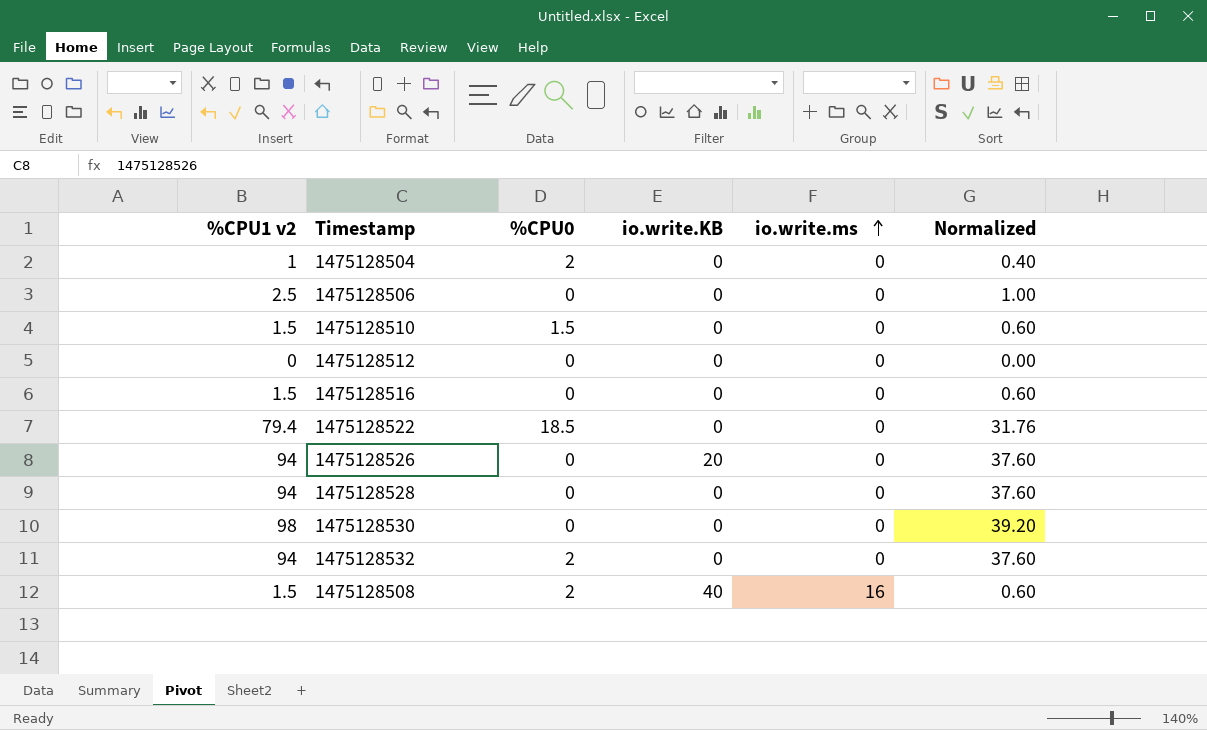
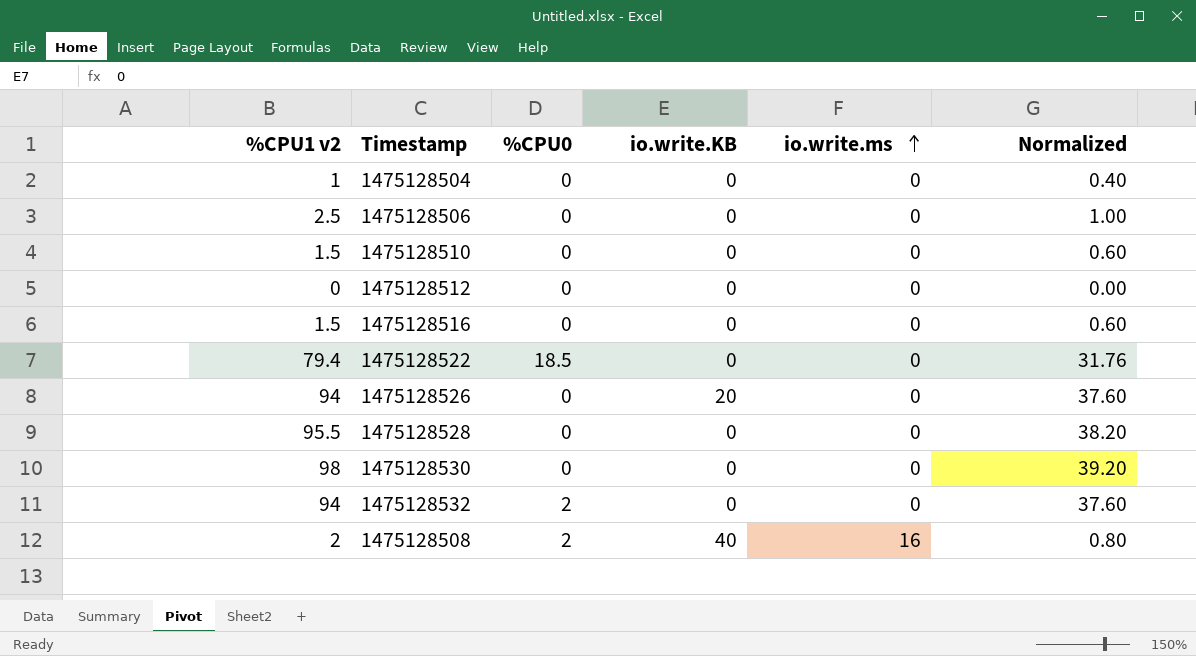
1475128504 | %CPU0: 2 -> 0
1475128510 | %CPU0: 1.5 -> 0
1475128528 | %CPU1 v2: 94 -> 95.5
1475128528 | Normalized: 37.60 -> 38.20
1475128508 | %CPU1 v2: 1.5 -> 2
1475128508 | Normalized: 0.60 -> 0.80

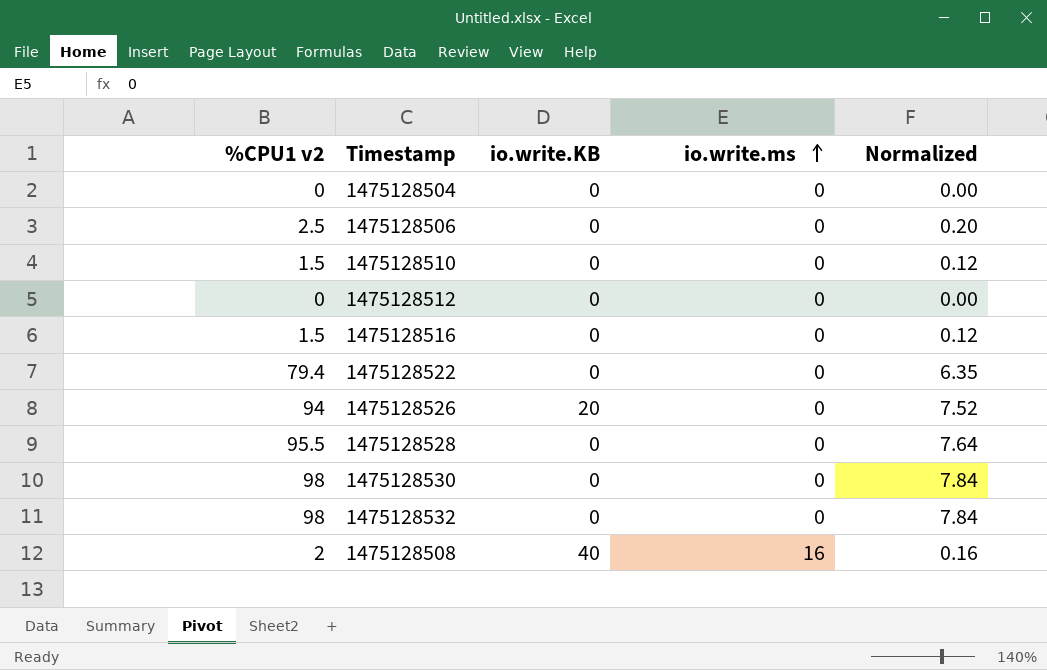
column %CPU0 | position: 3 -> none
column Normalized | formula: [%CPU1 v2] * 0.4 -> [%CPU1 v2] * 0.08
1475128504 | %CPU1 v2: 1 -> 0
1475128532 | %CPU1 v2: 94 -> 98

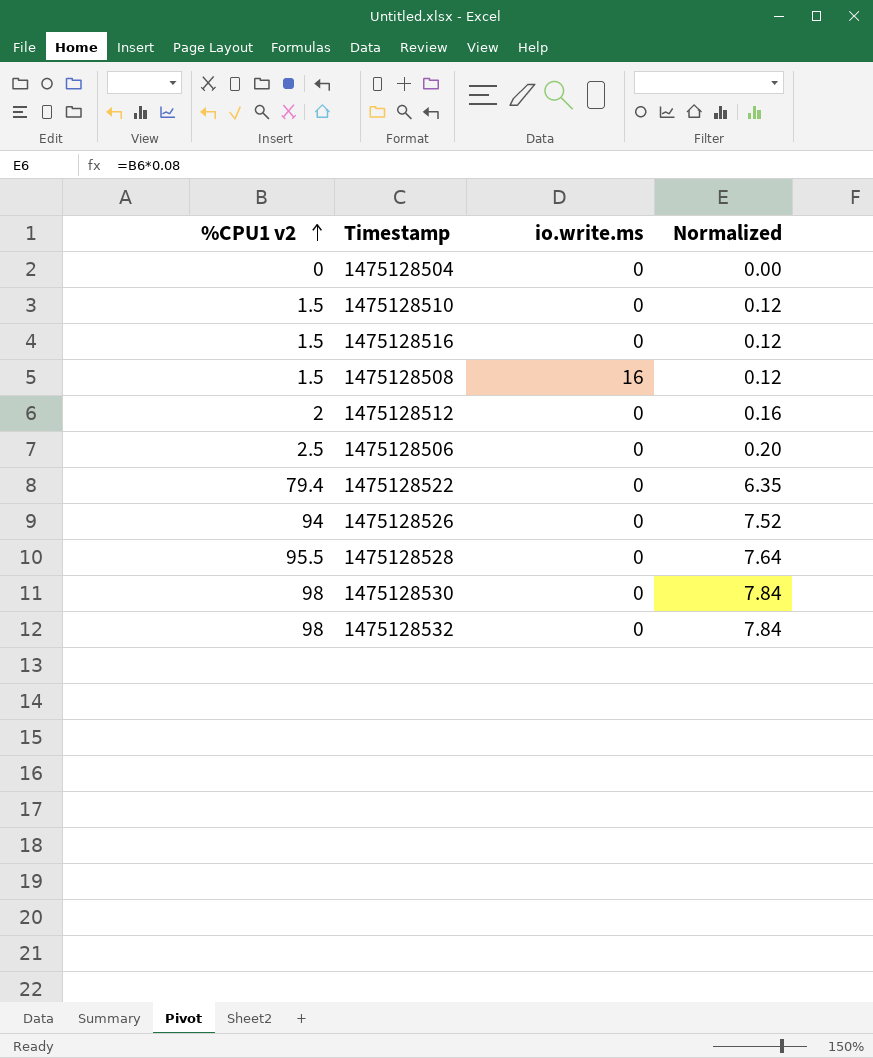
row order: io.write.ms ascending -> %CPU1 v2 ascending
column io.write.KB | position: 3 -> none
1475128508 | %CPU1 v2: 2 -> 1.5
1475128508 | Normalized: 0.16 -> 0.12
1475128512 | %CPU1 v2: 0 -> 2
1475128512 | Normalized: 0.00 -> 0.16

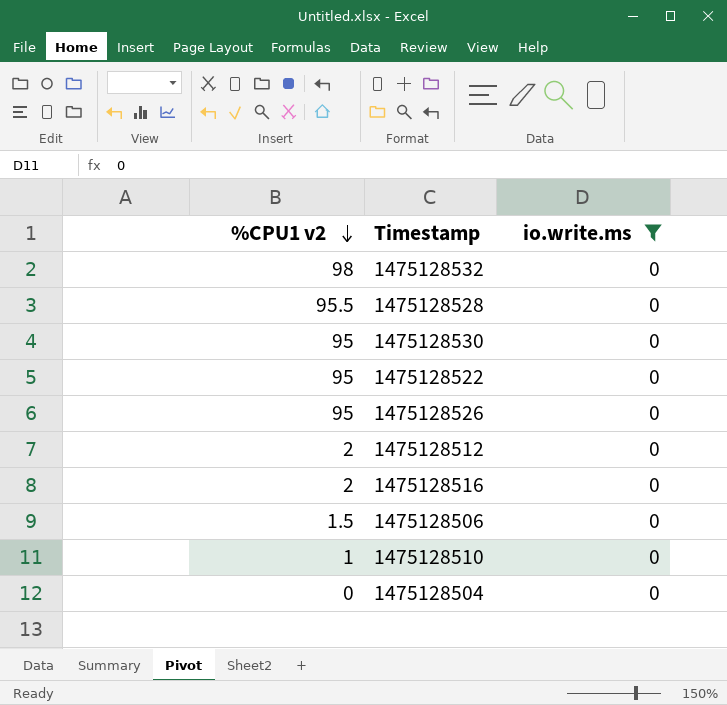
filter: none -> io.write.ms = 0
row order: %CPU1 v2 ascending -> %CPU1 v2 descending
column Normalized | formula: [%CPU1 v2] * 0.08 -> none
1475128530 | %CPU1 v2: 98 -> 95
1475128522 | %CPU1 v2: 79.4 -> 95
1475128526 | %CPU1 v2: 94 -> 95
1475128516 | %CPU1 v2: 1.5 -> 2
1475128506 | %CPU1 v2: 2.5 -> 1.5
1475128510 | %CPU1 v2: 1.5 -> 1

